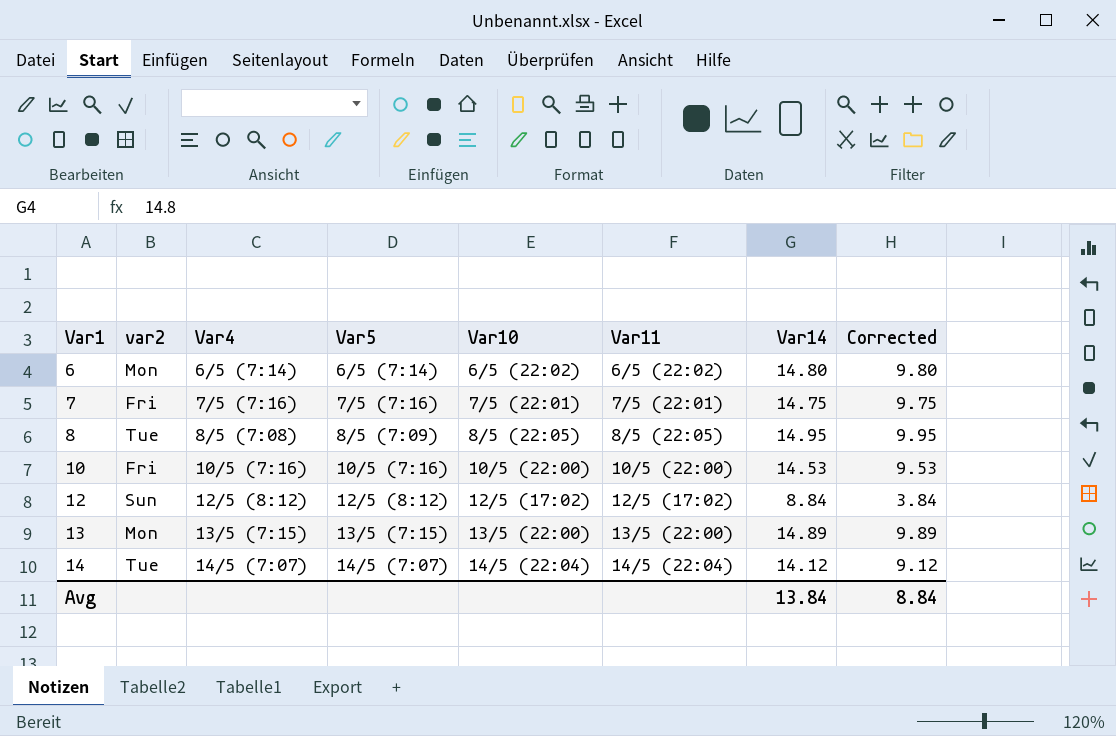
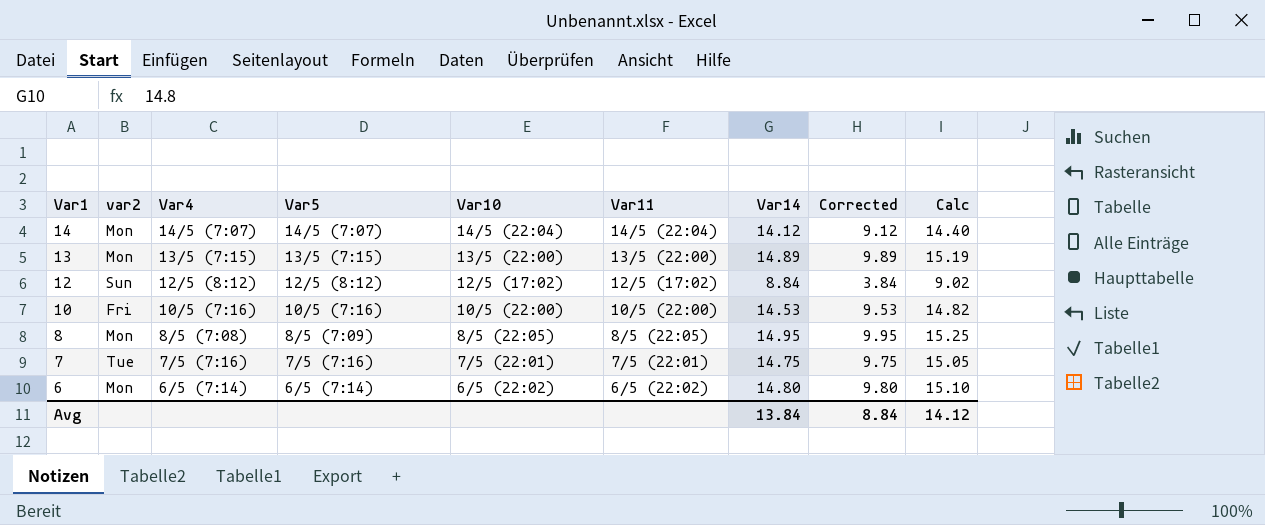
row order: Var1 ascending -> Var1 descending
column Calc | formula: none -> [Var14] * 1.02
14 | var2: Tue -> Mon
8 | var2: Tue -> Mon
7 | var2: Fri -> Tue

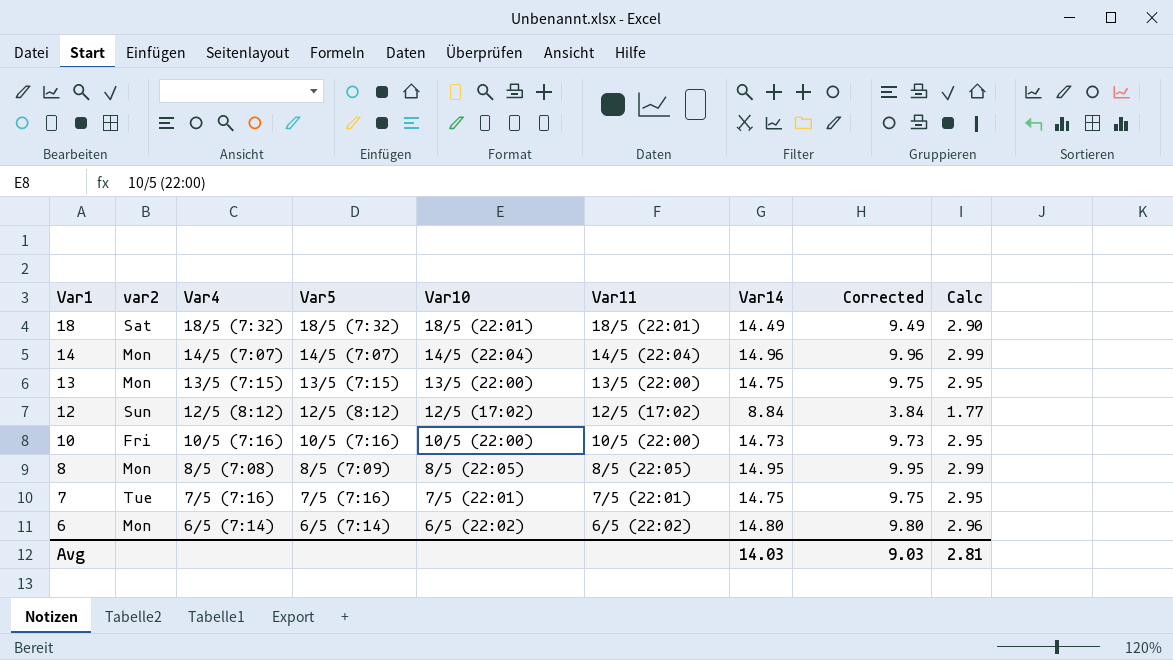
column Calc | formula: [Var14] * 1.02 -> [Var14] * 0.2
row 18: none -> Sat | 18/5 (7:32) | 18/5 (7:32) | 18/5 (22:01) | 18/5 (22:01) | 14.49 | 9.49 | 2.90
14 | Var14: 14.12 -> 14.96
14 | Corrected: 9.12 -> 9.96
13 | Var14: 14.89 -> 14.75
13 | Corrected: 9.89 -> 9.75
10 | Var14: 14.53 -> 14.73
10 | Corrected: 9.53 -> 9.73
Avg | Var14: 13.84 -> 14.03
Avg | Corrected: 8.84 -> 9.03
Avg | Calc: 14.12 -> 2.81

